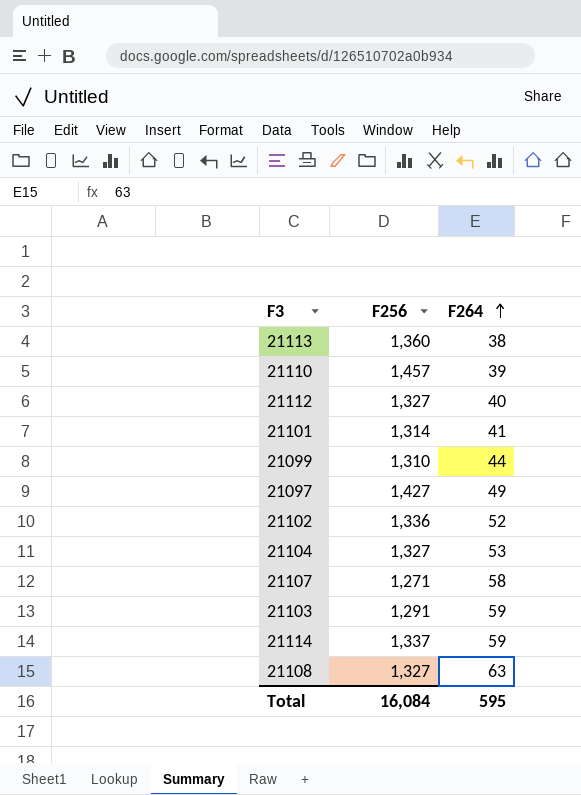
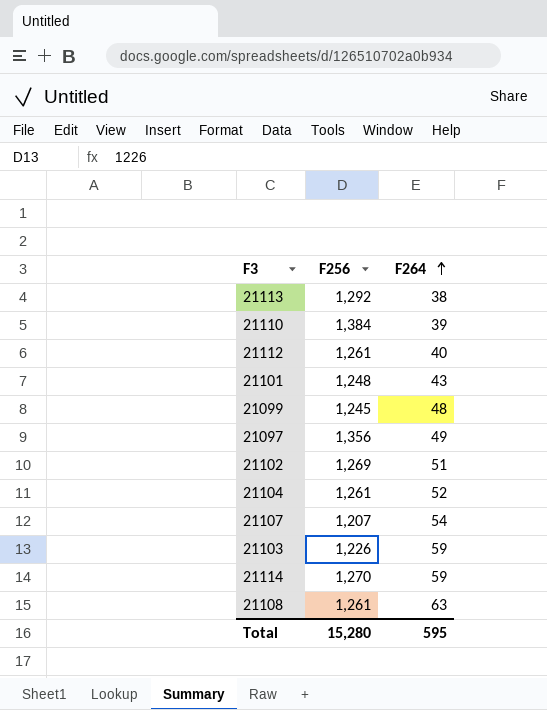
21113 | F256: 1,360 -> 1,292
21110 | F256: 1,457 -> 1,384
21112 | F256: 1,327 -> 1,261
21101 | F256: 1,314 -> 1,248
21101 | F264: 41 -> 43
21099 | F256: 1,310 -> 1,245
21099 | F264: 44 -> 48
21097 | F256: 1,427 -> 1,356
21102 | F256: 1,336 -> 1,269
21102 | F264: 52 -> 51
21104 | F256: 1,327 -> 1,261
21104 | F264: 53 -> 52
21107 | F256: 1,271 -> 1,207
21107 | F264: 58 -> 54
21103 | F256: 1,291 -> 1,226
21114 | F256: 1,337 -> 1,270
21108 | F256: 1,327 -> 1,261
Total | F256: 16,084 -> 15,280

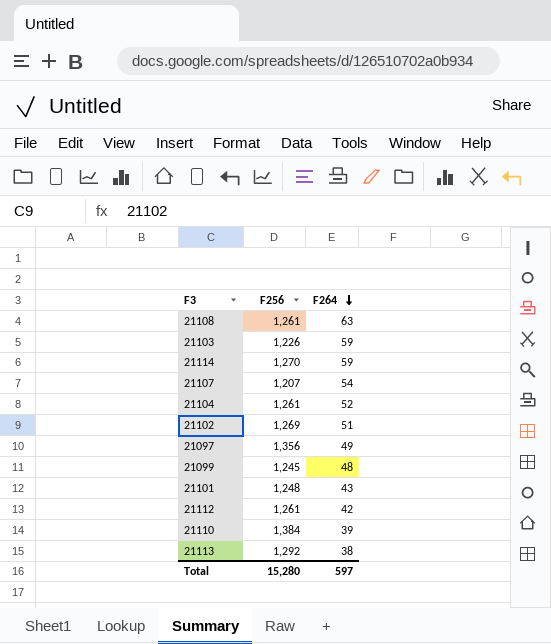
row order: F264 ascending -> F264 descending
21112 | F264: 40 -> 42
Total | F264: 595 -> 597

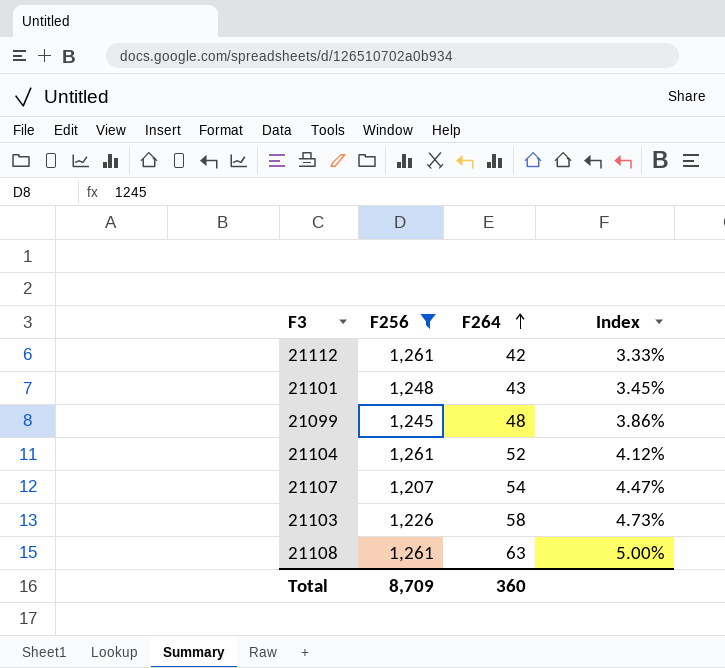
filter: none -> F256 <= 1,261
row order: F264 descending -> F264 ascending
column Index | formula: none -> [F264] / [F256]
21103 | F264: 59 -> 58
Total | F256: 15,280 -> 8,709
Total | F264: 597 -> 360

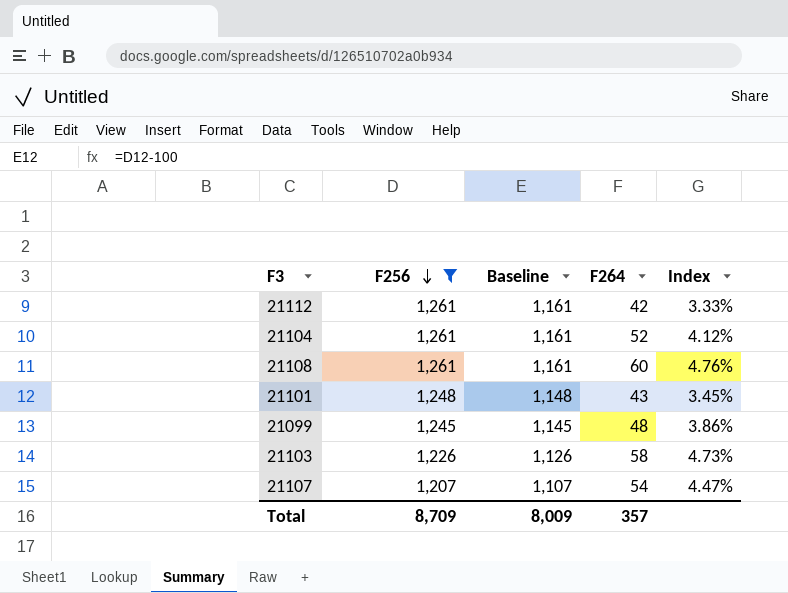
row order: F264 ascending -> F256 descending
column Baseline | formula: none -> [F256] - 100
21108 | F264: 63 -> 60
21108 | Index: 5.00% -> 4.76%
Total | F264: 360 -> 357

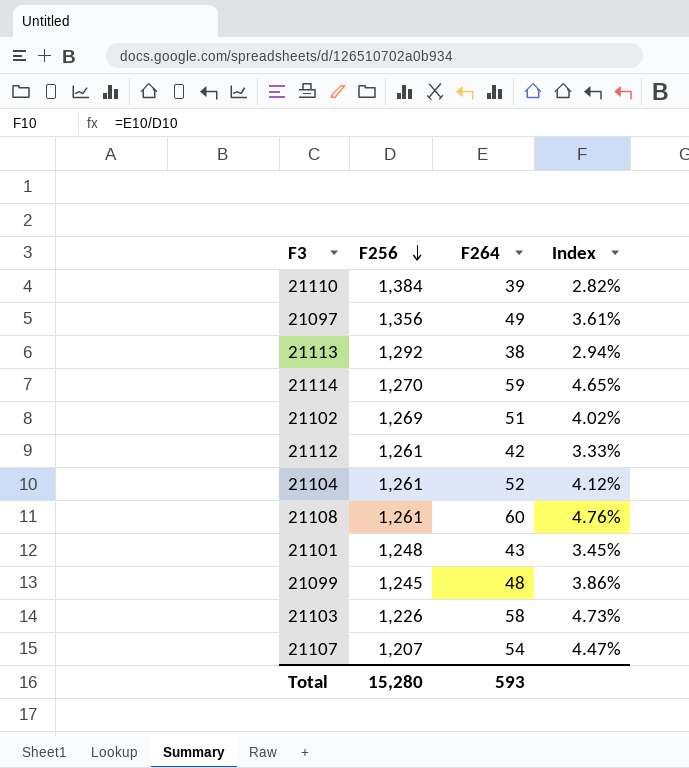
filter: F256 <= 1,261 -> none
column Baseline | formula: [F256] - 100 -> none
Total | F256: 8,709 -> 15,280
Total | F264: 357 -> 593

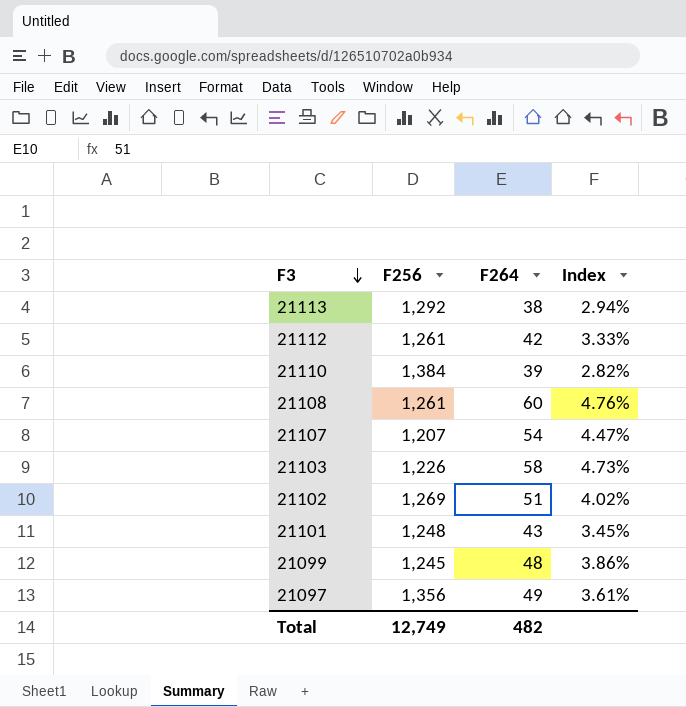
row order: F256 descending -> F3 descending
row 21114: 1,270 | 59 | 4.65% -> none
row 21104: 1,261 | 52 | 4.12% -> none
Total | F256: 15,280 -> 12,749
Total | F264: 593 -> 482

